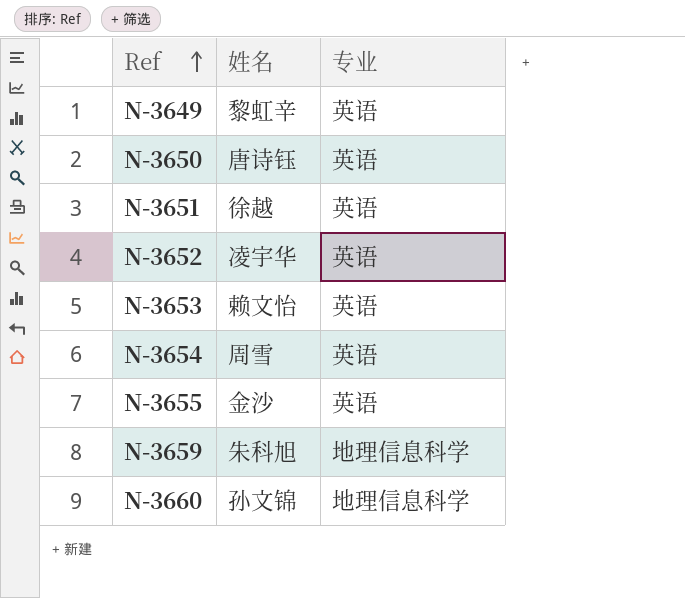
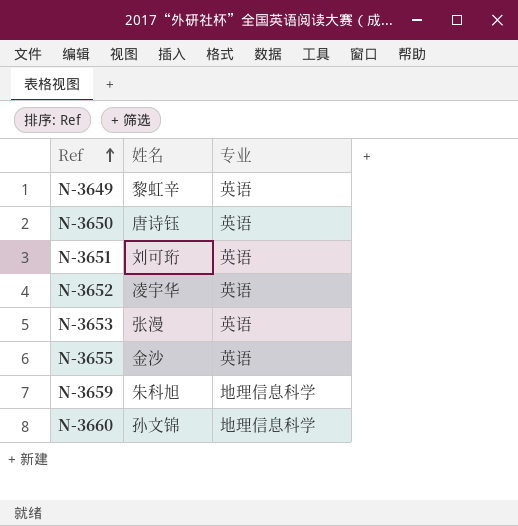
row N-3654: 周雪 | 英语 -> none
N-3651 | 姓名: 徐越 -> 刘可珩
N-3653 | 姓名: 赖文怡 -> 张漫

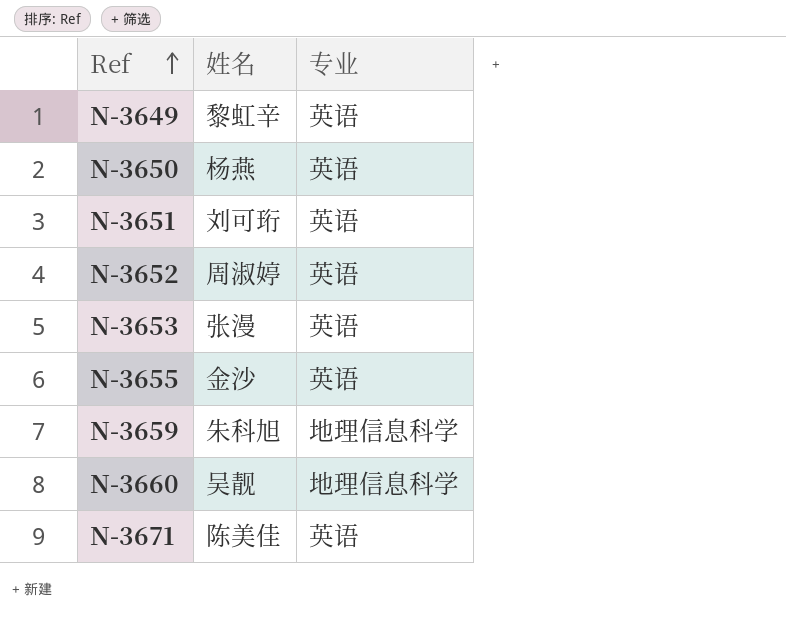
N-3650 | 姓名: 唐诗钰 -> 杨燕
N-3652 | 姓名: 凌宇华 -> 周淑婷
N-3660 | 姓名: 孙文锦 -> 吴靓
row N-3671: none -> 陈美佳 | 英语

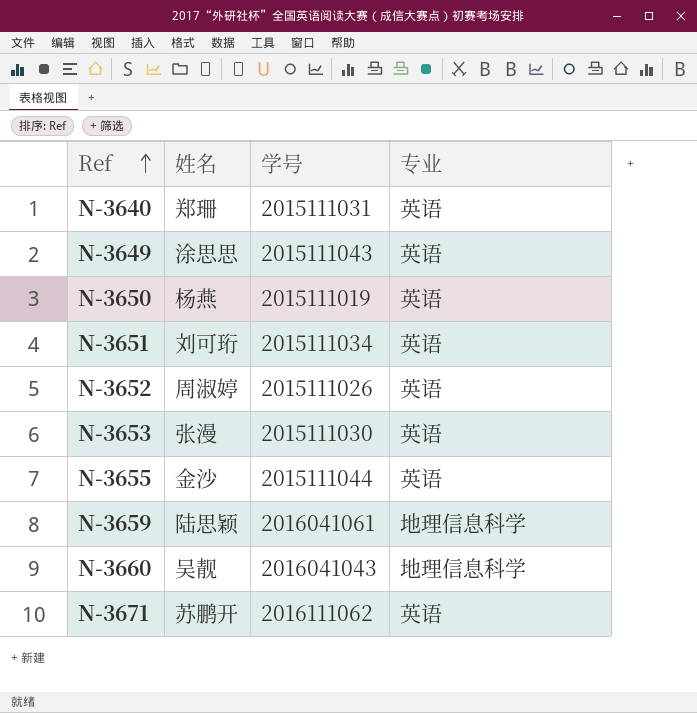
column 学号 | position: none -> 3
row N-3640: none -> 郑珊 | 2015111031 | 英语
N-3649 | 姓名: 黎虹辛 -> 涂思思
N-3659 | 姓名: 朱科旭 -> 陆思颖
N-3671 | 姓名: 陈美佳 -> 苏鹏开

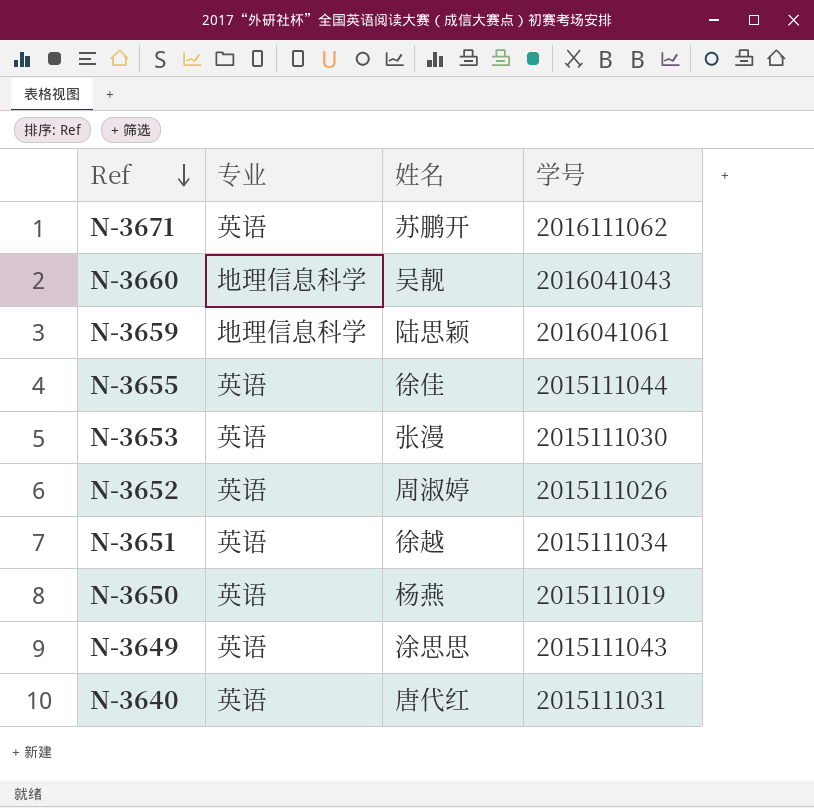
row order: Ref ascending -> Ref descending
column 专业 | position: 4 -> 2
N-3655 | 姓名: 金沙 -> 徐佳
N-3651 | 姓名: 刘可珩 -> 徐越
N-3640 | 姓名: 郑珊 -> 唐代红

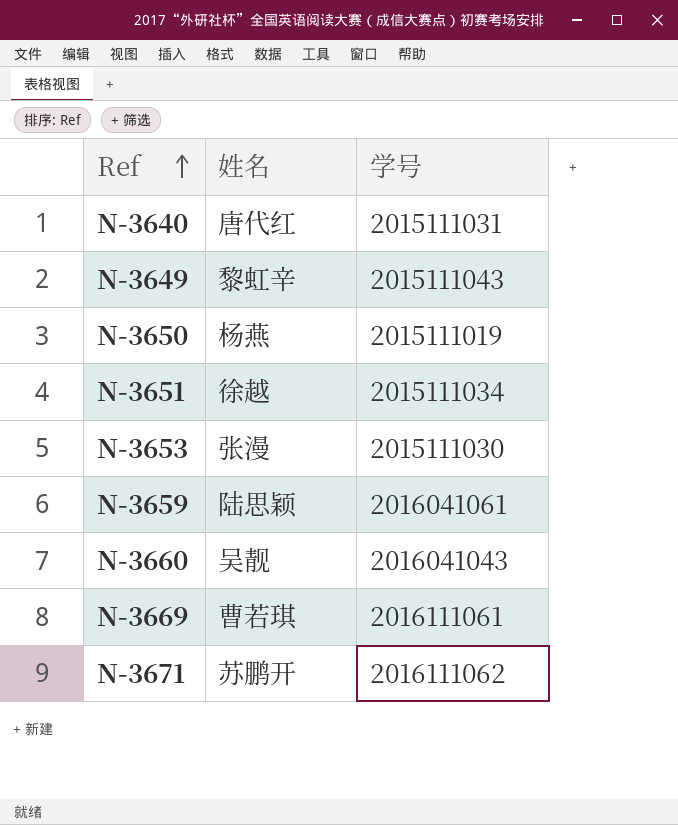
row order: Ref descending -> Ref ascending
column 专业 | position: 2 -> none
row N-3655: 英语 | 徐佳 | 2015111044 -> none
row N-3652: 英语 | 周淑婷 | 2015111026 -> none
N-3649 | 姓名: 涂思思 -> 黎虹辛
row N-3669: none -> 曹若琪 | 2016111061

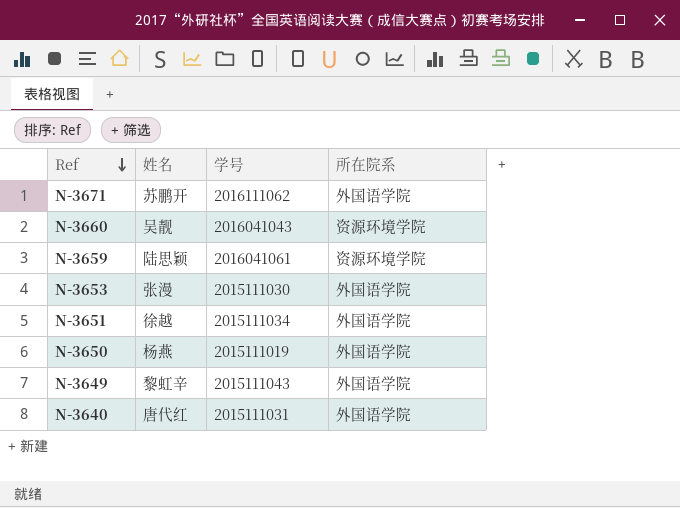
row order: Ref ascending -> Ref descending
column 所在院系 | position: none -> 4
row N-3669: 曹若琪 | 2016111061 -> none

